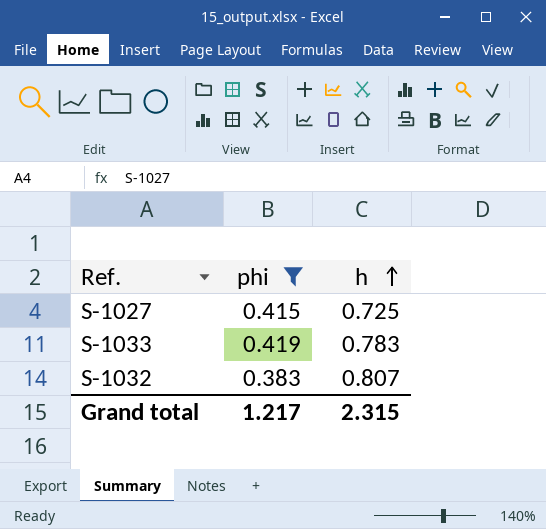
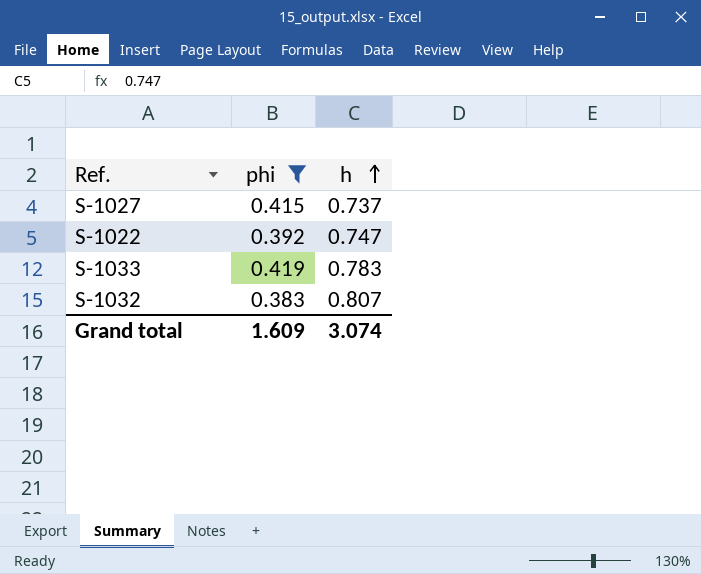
S-1027 | h: 0.725 -> 0.737
row S-1022: none -> 0.392 | 0.747
Grand total | phi: 1.217 -> 1.609
Grand total | h: 2.315 -> 3.074

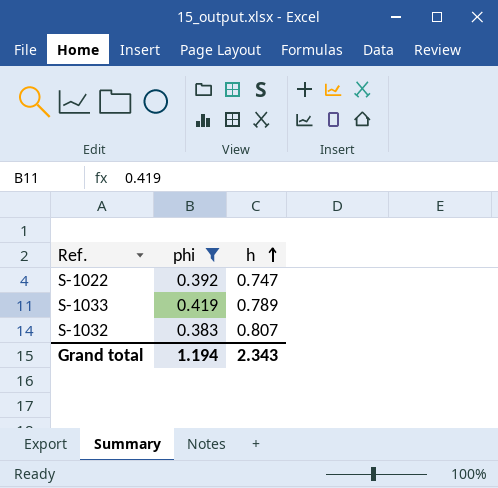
row S-1027: 0.415 | 0.737 -> none
S-1033 | h: 0.783 -> 0.789
Grand total | phi: 1.609 -> 1.194
Grand total | h: 3.074 -> 2.343

